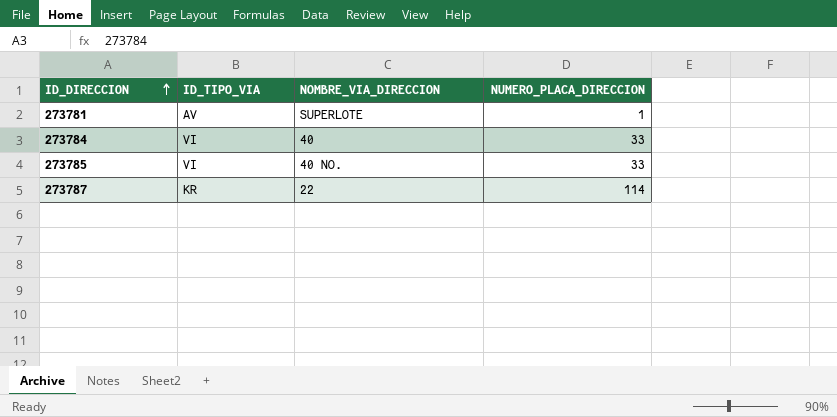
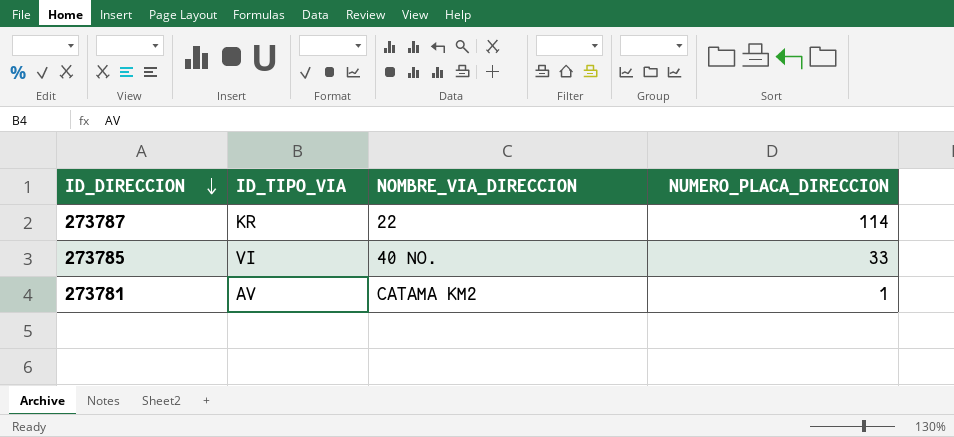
row order: ID_DIRECCION ascending -> ID_DIRECCION descending
row 273784: VI | 40 | 33 -> none
273781 | NOMBRE_VIA_DIRECCION: SUPERLOTE -> CATAMA KM2

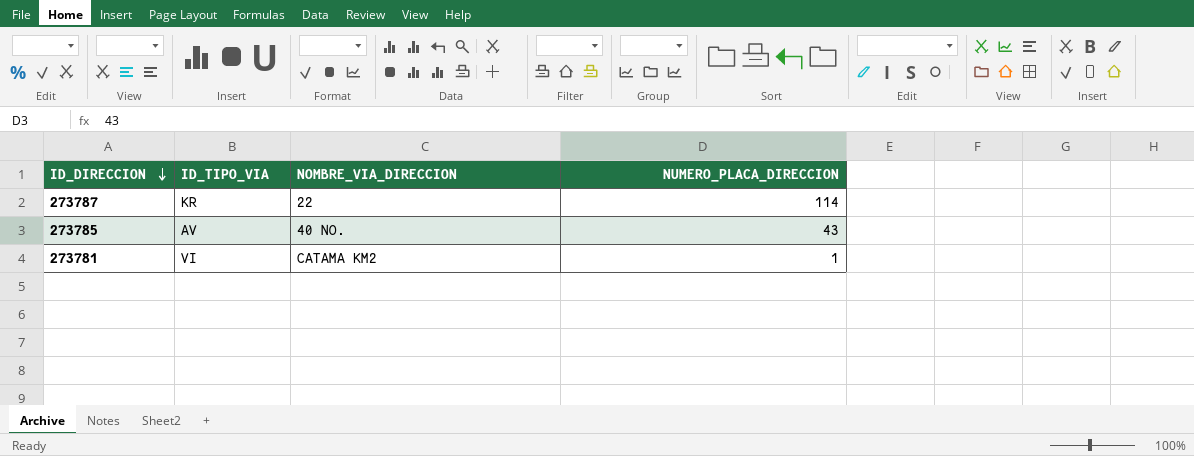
273785 | ID_TIPO_VIA: VI -> AV
273785 | NUMERO_PLACA_DIRECCION: 33 -> 43
273781 | ID_TIPO_VIA: AV -> VI

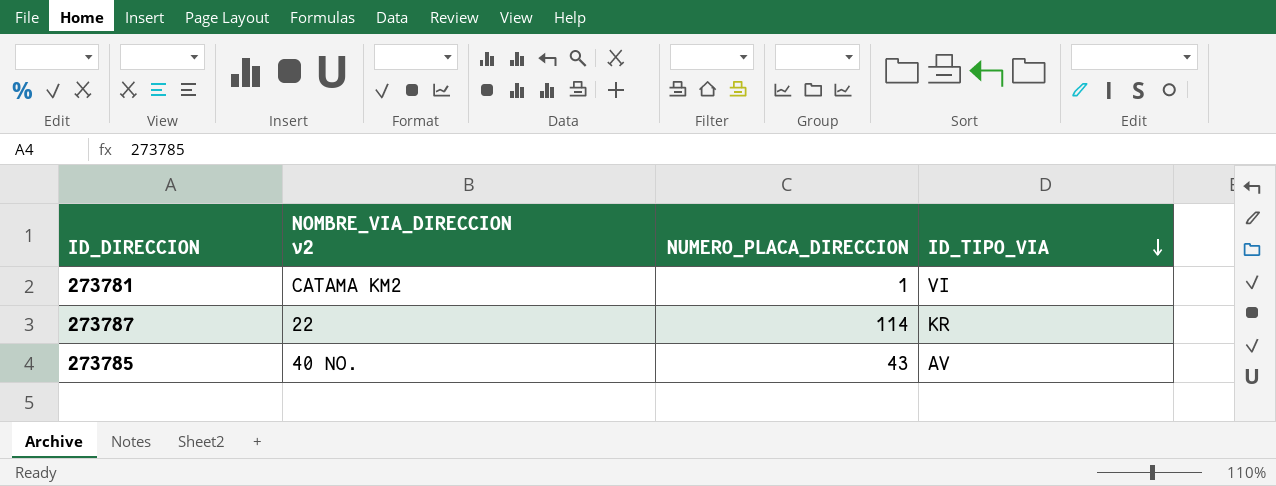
row order: ID_DIRECCION descending -> ID_TIPO_VIA descending
column name: NOMBRE_VIA_DIRECCION -> NOMBRE_VIA_DIRECCION v2
column ID_TIPO_VIA | position: 2 -> 4

